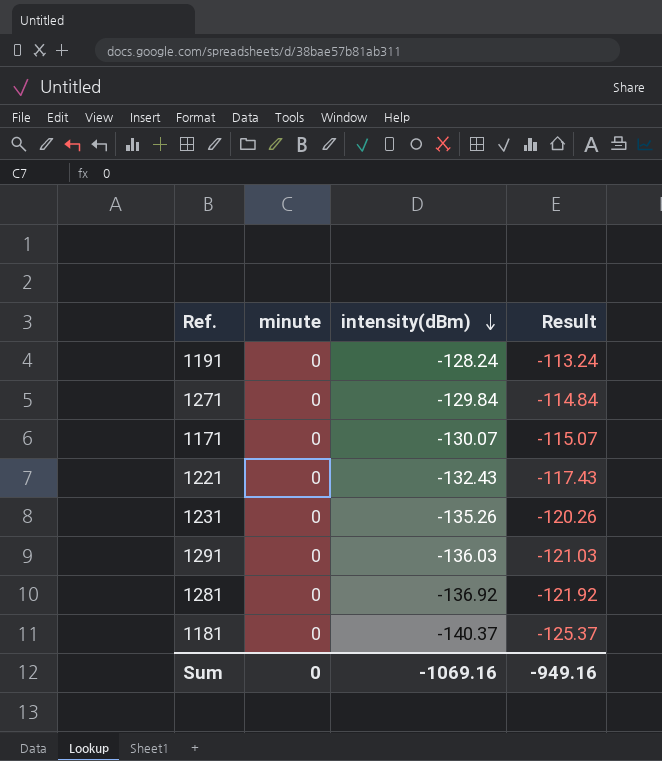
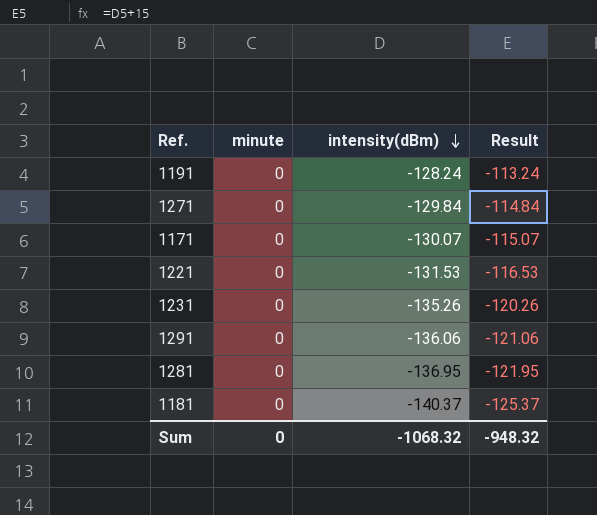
1221 | intensity(dBm): -132.43 -> -131.53
1221 | Result: -117.43 -> -116.53
1291 | intensity(dBm): -136.03 -> -136.06
1291 | Result: -121.03 -> -121.06
1281 | intensity(dBm): -136.92 -> -136.95
1281 | Result: -121.92 -> -121.95
Sum | intensity(dBm): -1069.16 -> -1068.32
Sum | Result: -949.16 -> -948.32

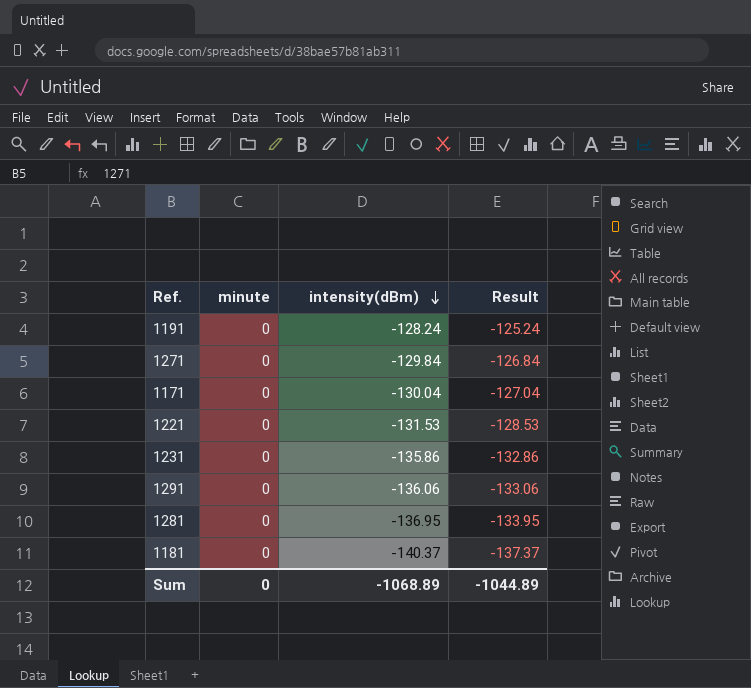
column Result | formula: [intensity(dBm)] + 15 -> [intensity(dBm)] + 3
1171 | intensity(dBm): -130.07 -> -130.04
1231 | intensity(dBm): -135.26 -> -135.86
Sum | intensity(dBm): -1068.32 -> -1068.89
Sum | Result: -948.32 -> -1044.89

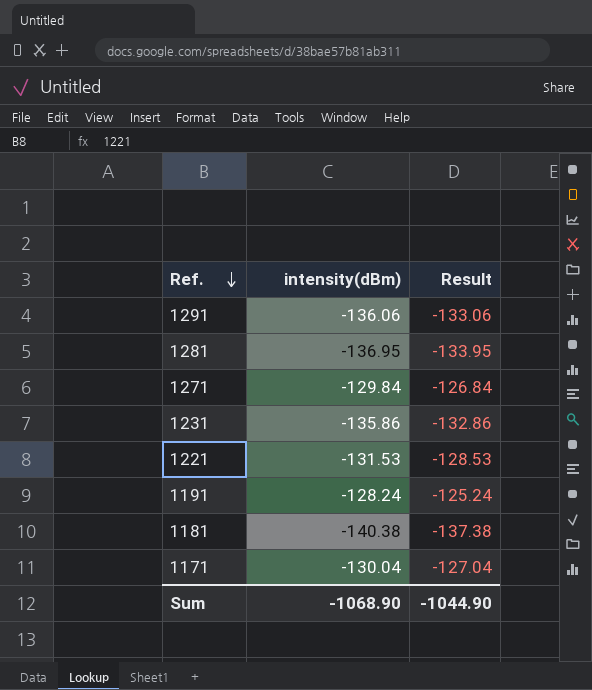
row order: intensity(dBm) descending -> Ref. descending
column minute | position: 2 -> none
1181 | intensity(dBm): -140.37 -> -140.38
1181 | Result: -137.37 -> -137.38
Sum | intensity(dBm): -1068.89 -> -1068.90
Sum | Result: -1044.89 -> -1044.90

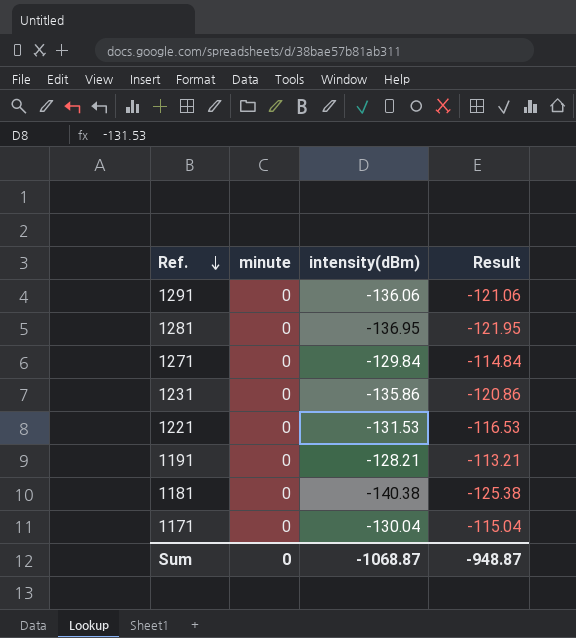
column minute | position: none -> 2
column Result | formula: [intensity(dBm)] + 3 -> [intensity(dBm)] + 15
1191 | intensity(dBm): -128.24 -> -128.21
Sum | intensity(dBm): -1068.90 -> -1068.87
Sum | Result: -1044.90 -> -948.87

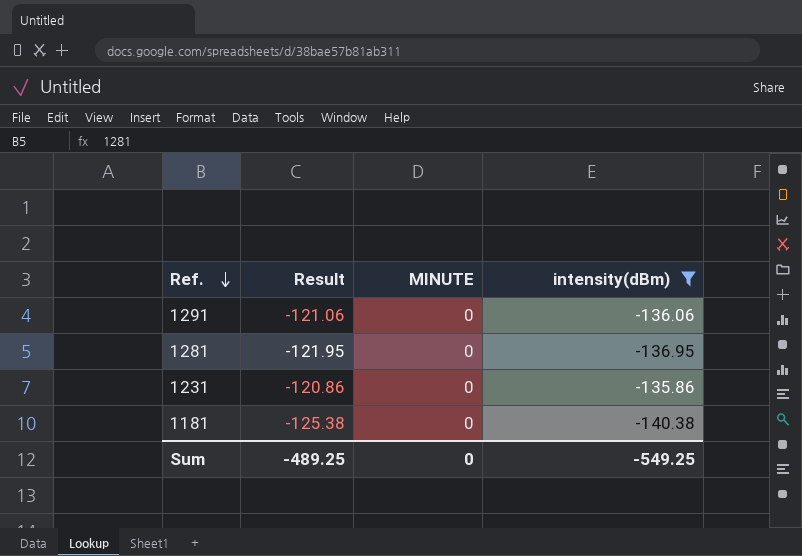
filter: none -> intensity(dBm) <= -135.86
column Result | position: 4 -> 2
column name: minute -> MINUTE
Sum | Result: -948.87 -> -489.25
Sum | intensity(dBm): -1068.87 -> -549.25

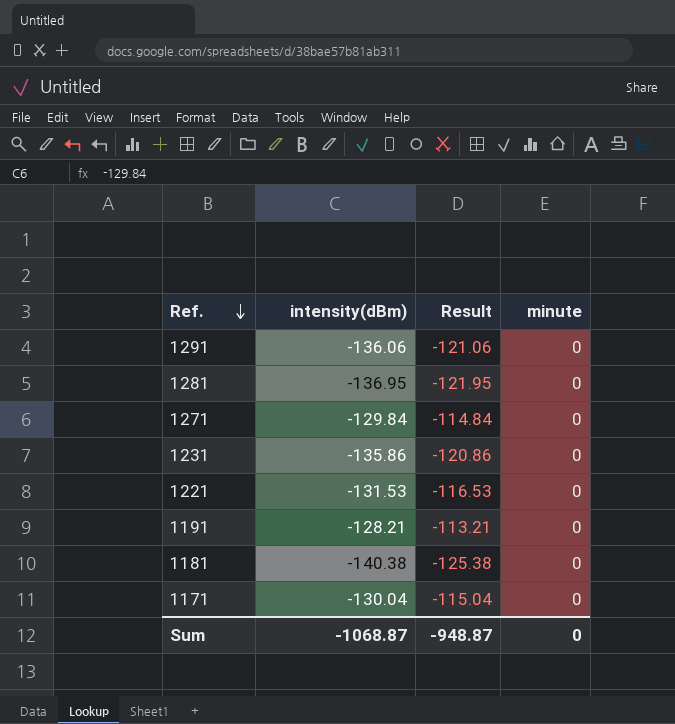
filter: intensity(dBm) <= -135.86 -> none
column intensity(dBm) | position: 4 -> 2
column name: MINUTE -> minute
Sum | intensity(dBm): -549.25 -> -1068.87
Sum | Result: -489.25 -> -948.87

